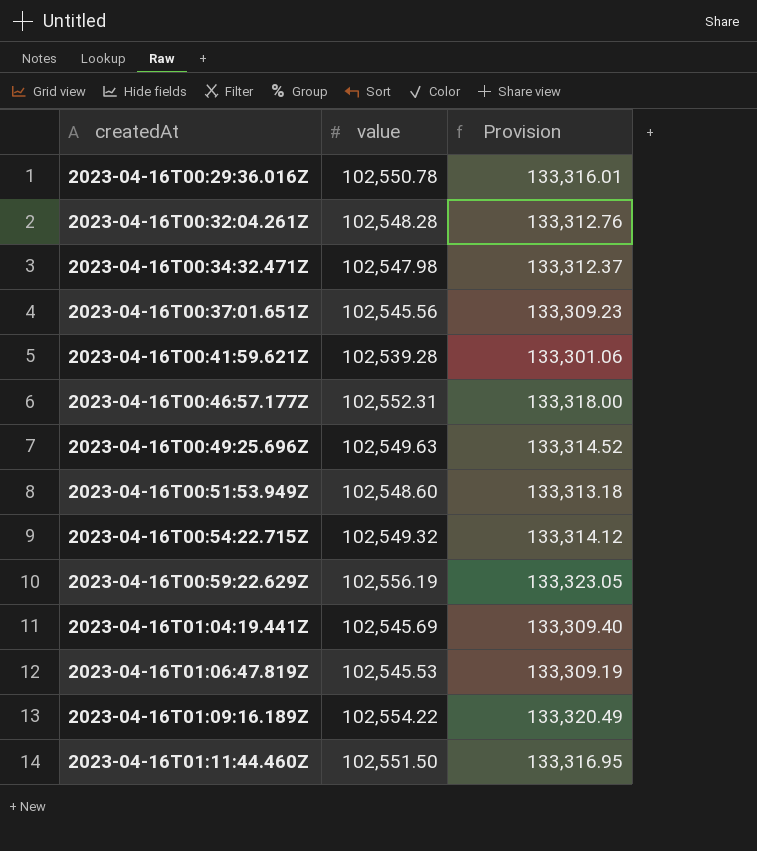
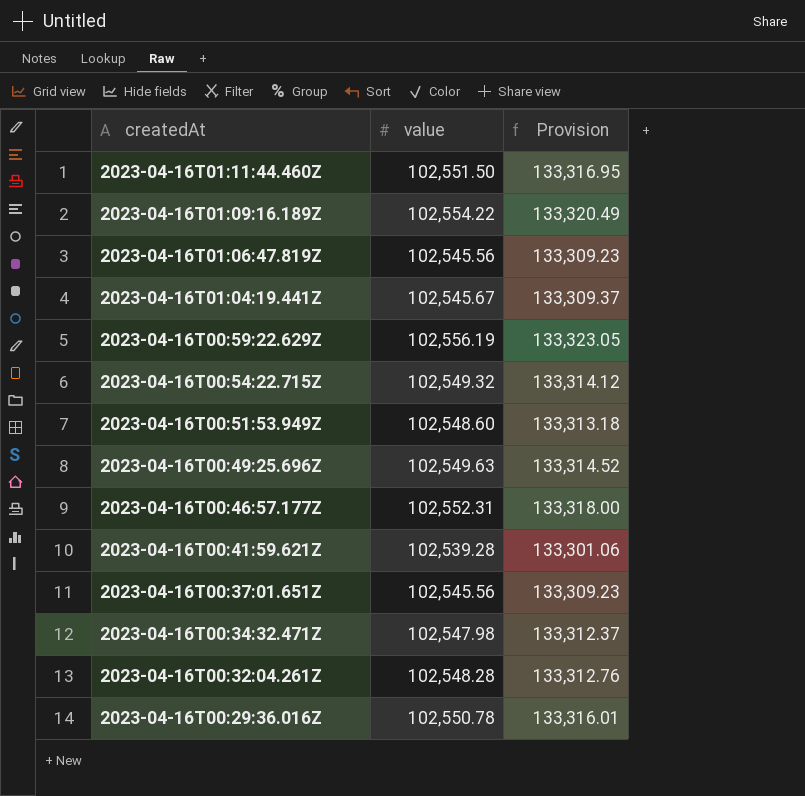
row order: createdAt ascending -> createdAt descending
2023-04-16T01:06:47.819Z | value: 102,545.53 -> 102,545.56
2023-04-16T01:06:47.819Z | Provision: 133,309.19 -> 133,309.23
2023-04-16T01:04:19.441Z | value: 102,545.69 -> 102,545.67
2023-04-16T01:04:19.441Z | Provision: 133,309.40 -> 133,309.37

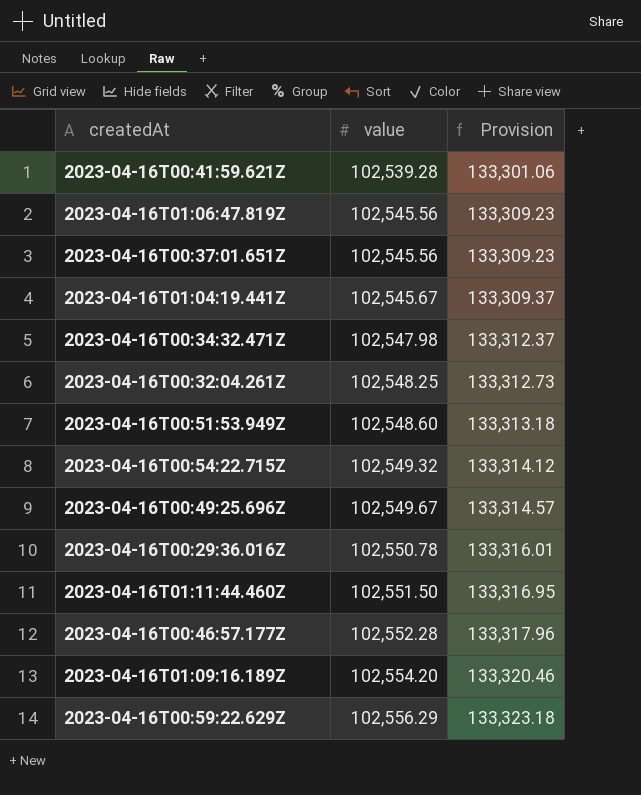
row order: createdAt descending -> value ascending
2023-04-16T00:32:04.261Z | value: 102,548.28 -> 102,548.25
2023-04-16T00:32:04.261Z | Provision: 133,312.76 -> 133,312.73
2023-04-16T00:49:25.696Z | value: 102,549.63 -> 102,549.67
2023-04-16T00:49:25.696Z | Provision: 133,314.52 -> 133,314.57
2023-04-16T00:46:57.177Z | value: 102,552.31 -> 102,552.28
2023-04-16T00:46:57.177Z | Provision: 133,318.00 -> 133,317.96
2023-04-16T01:09:16.189Z | value: 102,554.22 -> 102,554.20
2023-04-16T01:09:16.189Z | Provision: 133,320.49 -> 133,320.46
2023-04-16T00:59:22.629Z | value: 102,556.19 -> 102,556.29
2023-04-16T00:59:22.629Z | Provision: 133,323.05 -> 133,323.18

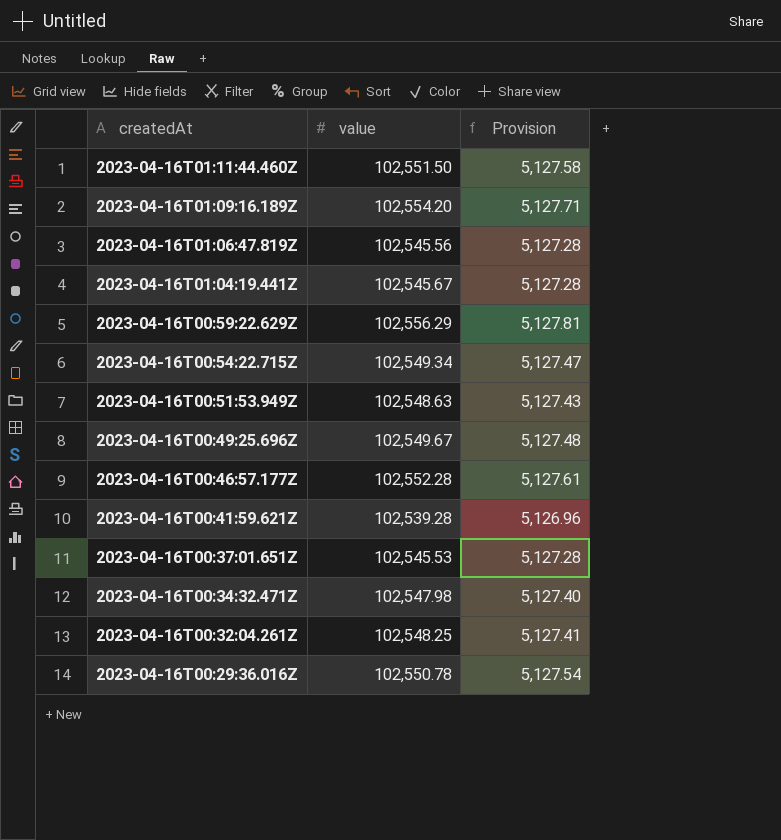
row order: value ascending -> createdAt descending
column Provision | formula: [value] * 1.3 -> [value] * 0.05
2023-04-16T00:54:22.715Z | value: 102,549.32 -> 102,549.34
2023-04-16T00:51:53.949Z | value: 102,548.60 -> 102,548.63
2023-04-16T00:37:01.651Z | value: 102,545.56 -> 102,545.53

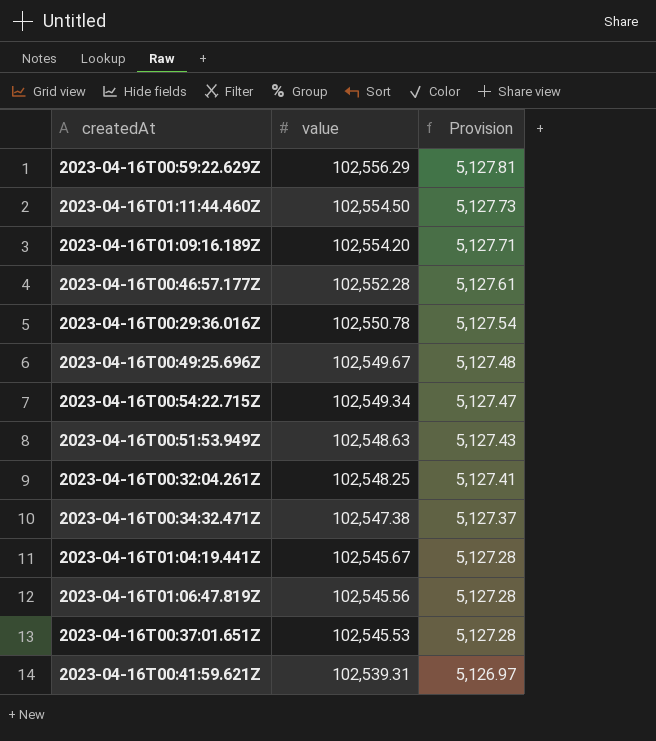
row order: createdAt descending -> value descending
2023-04-16T01:11:44.460Z | value: 102,551.50 -> 102,554.50
2023-04-16T01:11:44.460Z | Provision: 5,127.58 -> 5,127.73
2023-04-16T00:34:32.471Z | value: 102,547.98 -> 102,547.38
2023-04-16T00:34:32.471Z | Provision: 5,127.40 -> 5,127.37
2023-04-16T00:41:59.621Z | value: 102,539.28 -> 102,539.31
2023-04-16T00:41:59.621Z | Provision: 5,126.96 -> 5,126.97

